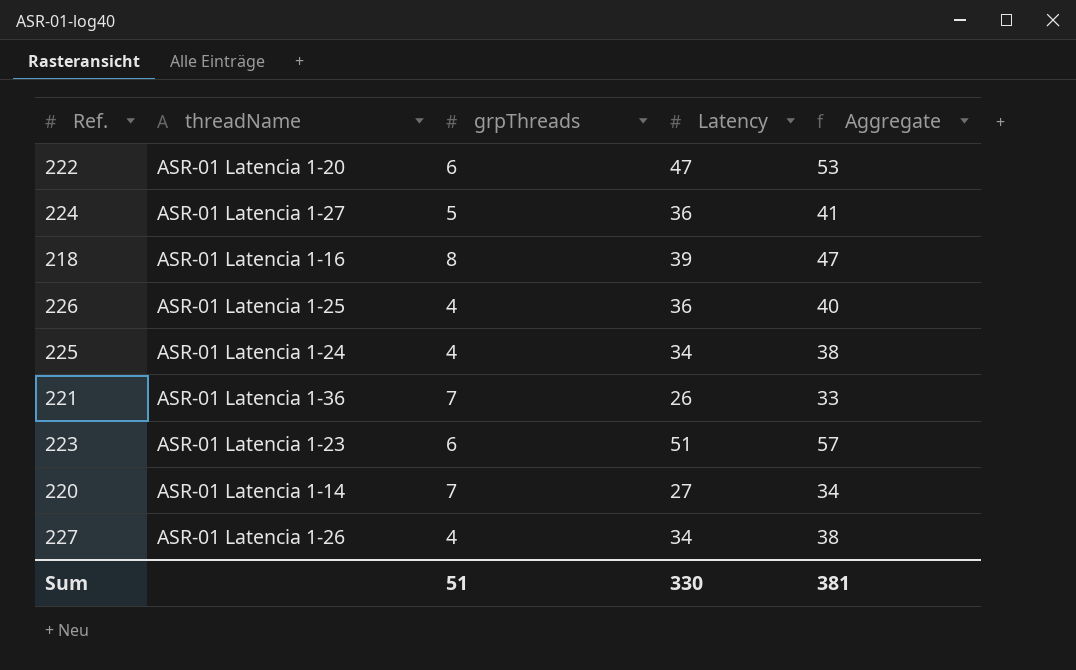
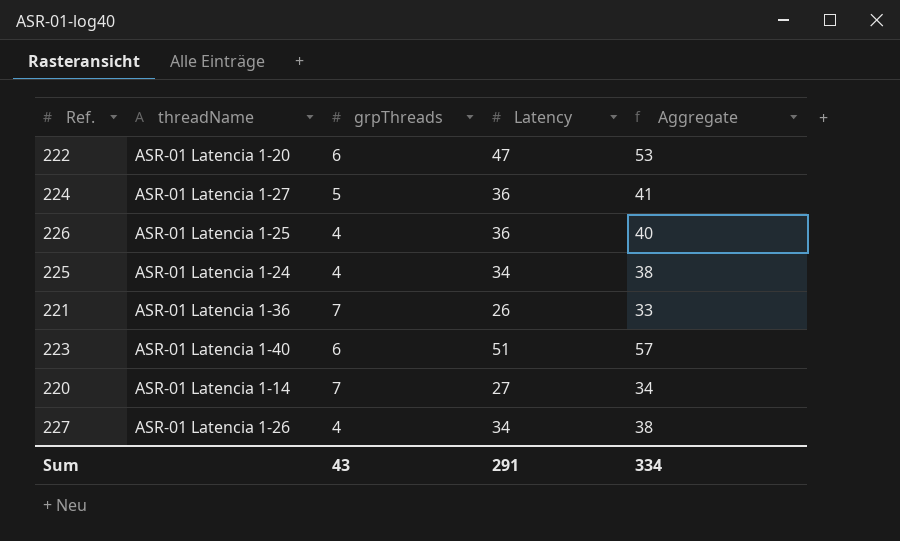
row 218: ASR-01 Latencia 1-16 | 8 | 39 | 47 -> none
223 | threadName: ASR-01 Latencia 1-23 -> ASR-01 Latencia 1-40
Sum | grpThreads: 51 -> 43
Sum | Latency: 330 -> 291
Sum | Aggregate: 381 -> 334

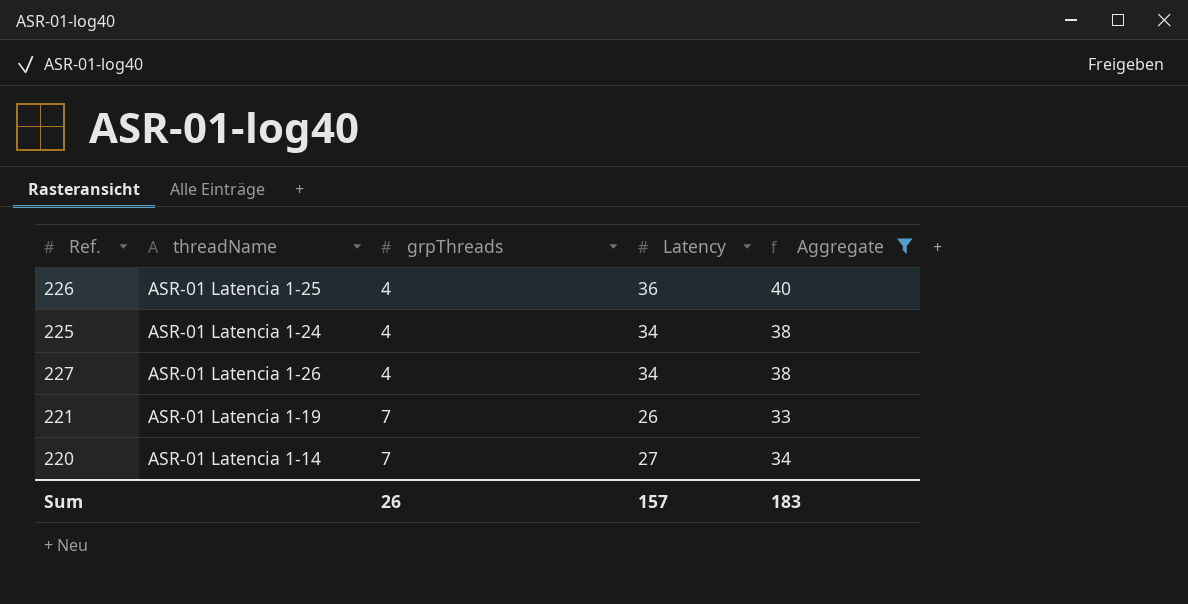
filter: none -> Aggregate <= 40
row order: none -> grpThreads ascending
221 | threadName: ASR-01 Latencia 1-36 -> ASR-01 Latencia 1-19
Sum | grpThreads: 43 -> 26
Sum | Latency: 291 -> 157
Sum | Aggregate: 334 -> 183

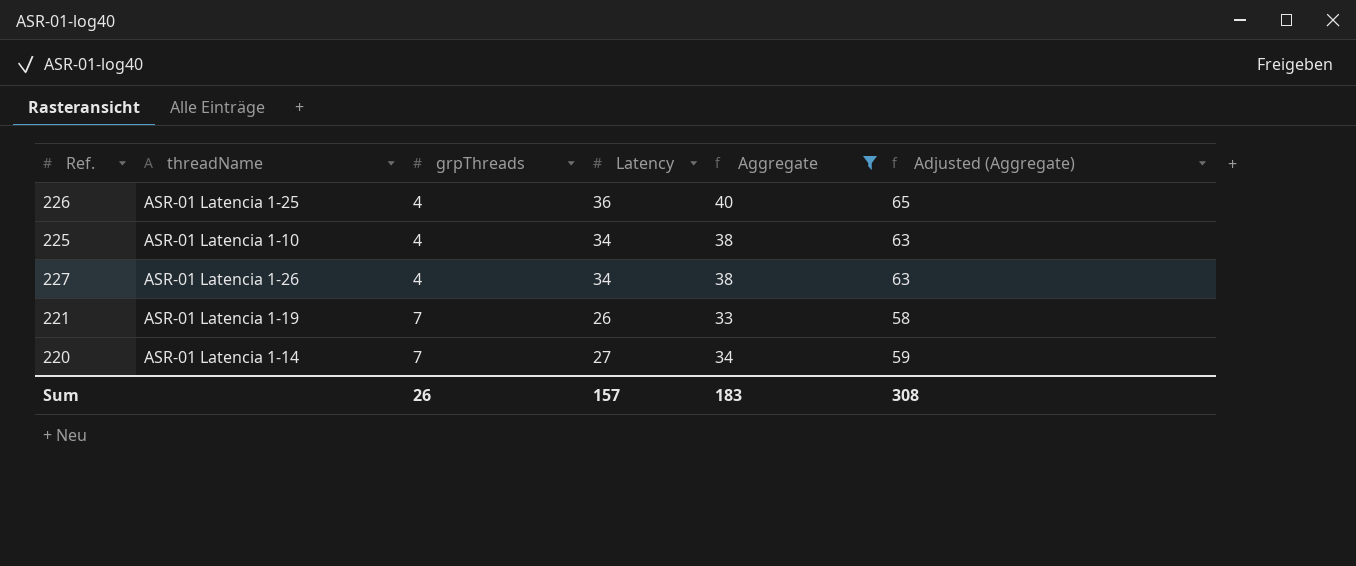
column Adjusted (Aggregate) | formula: none -> [Aggregate] + 25
225 | threadName: ASR-01 Latencia 1-24 -> ASR-01 Latencia 1-10

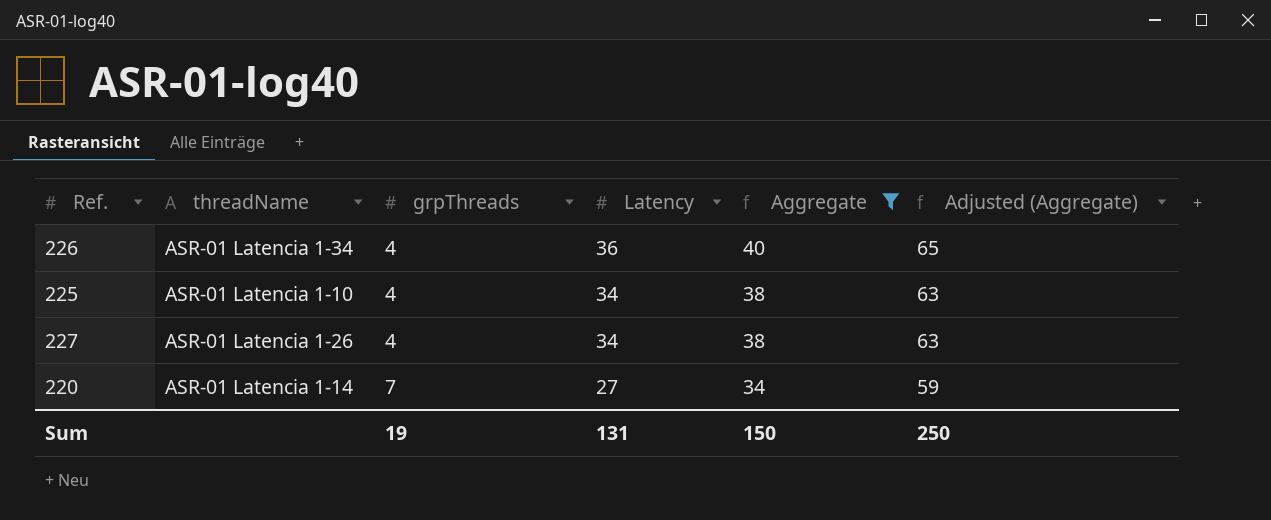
row 221: ASR-01 Latencia 1-19 | 7 | 26 | 33 | 58 -> none
226 | threadName: ASR-01 Latencia 1-25 -> ASR-01 Latencia 1-34
Sum | grpThreads: 26 -> 19
Sum | Latency: 157 -> 131
Sum | Aggregate: 183 -> 150
Sum | Adjusted (Aggregate): 308 -> 250

